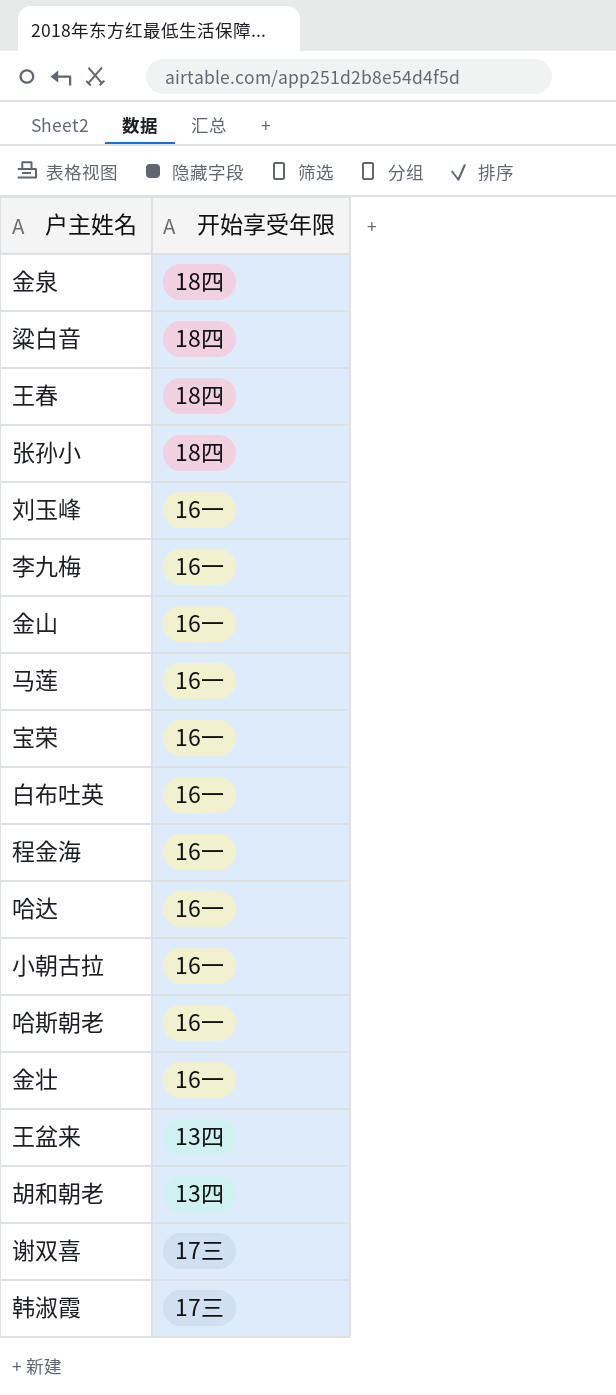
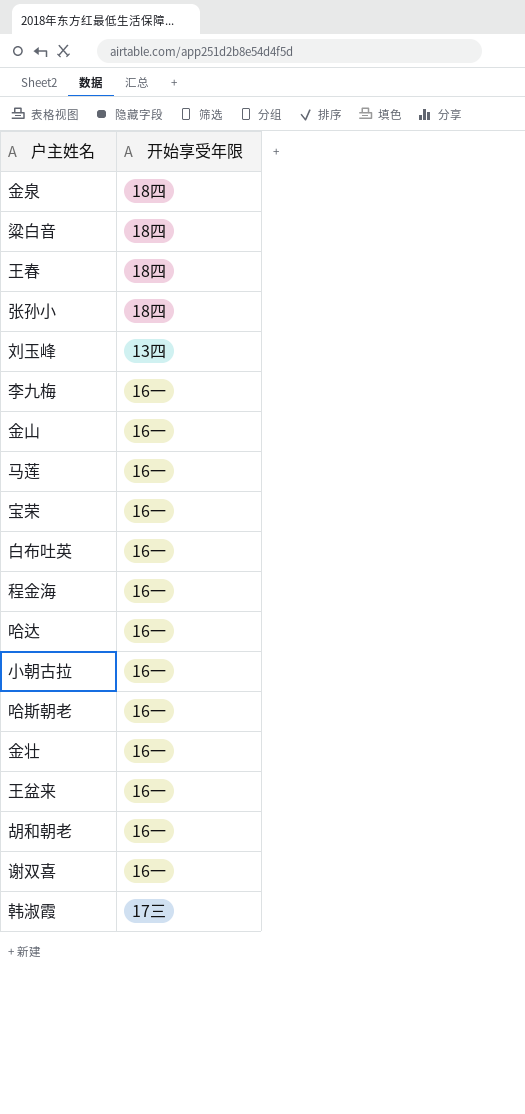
刘玉峰 | 开始享受年限: 16一 -> 13四
王盆来 | 开始享受年限: 13四 -> 16一
胡和朝老 | 开始享受年限: 13四 -> 16一
谢双喜 | 开始享受年限: 17三 -> 16一

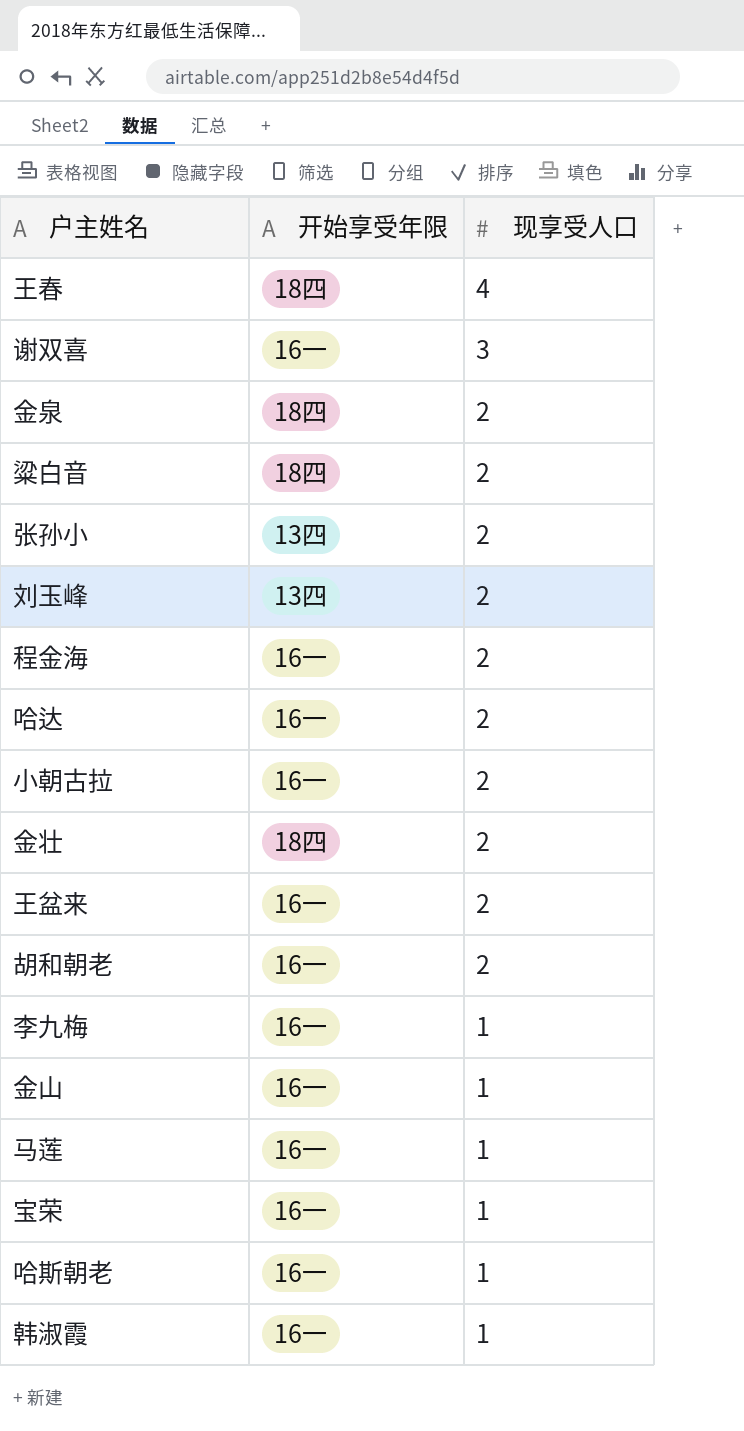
row order: none -> 现享受人口 descending
column 现享受人口 | position: none -> 3
row 白布吐英: 16一 -> none
张孙小 | 开始享受年限: 18四 -> 13四
金壮 | 开始享受年限: 16一 -> 18四
韩淑霞 | 开始享受年限: 17三 -> 16一

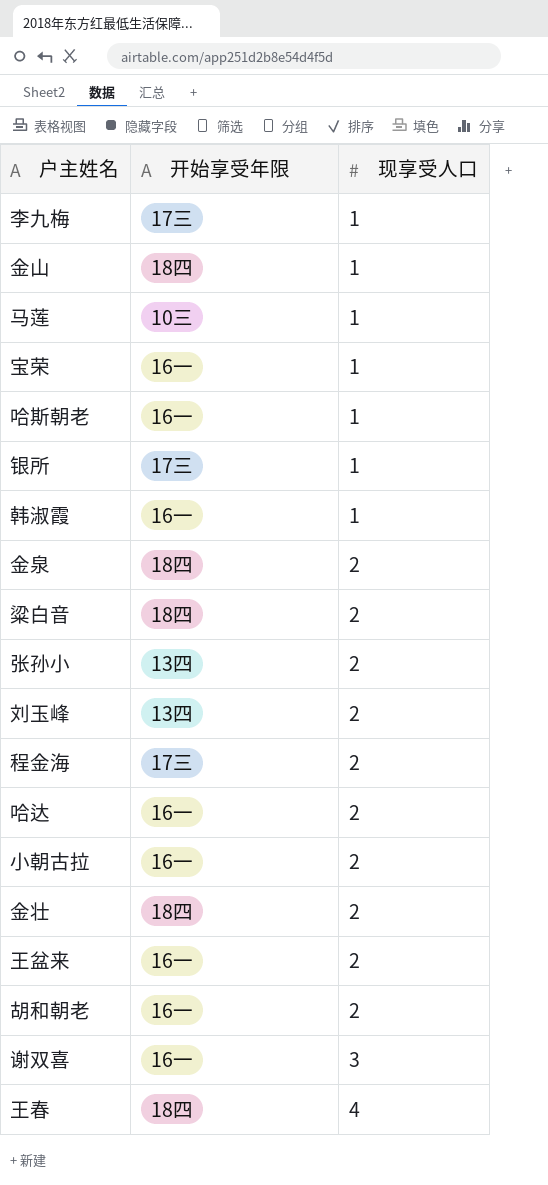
row order: 现享受人口 descending -> 现享受人口 ascending
李九梅 | 开始享受年限: 16一 -> 17三
金山 | 开始享受年限: 16一 -> 18四
马莲 | 开始享受年限: 16一 -> 10三
row 银所: none -> 17三 | 1
程金海 | 开始享受年限: 16一 -> 17三

